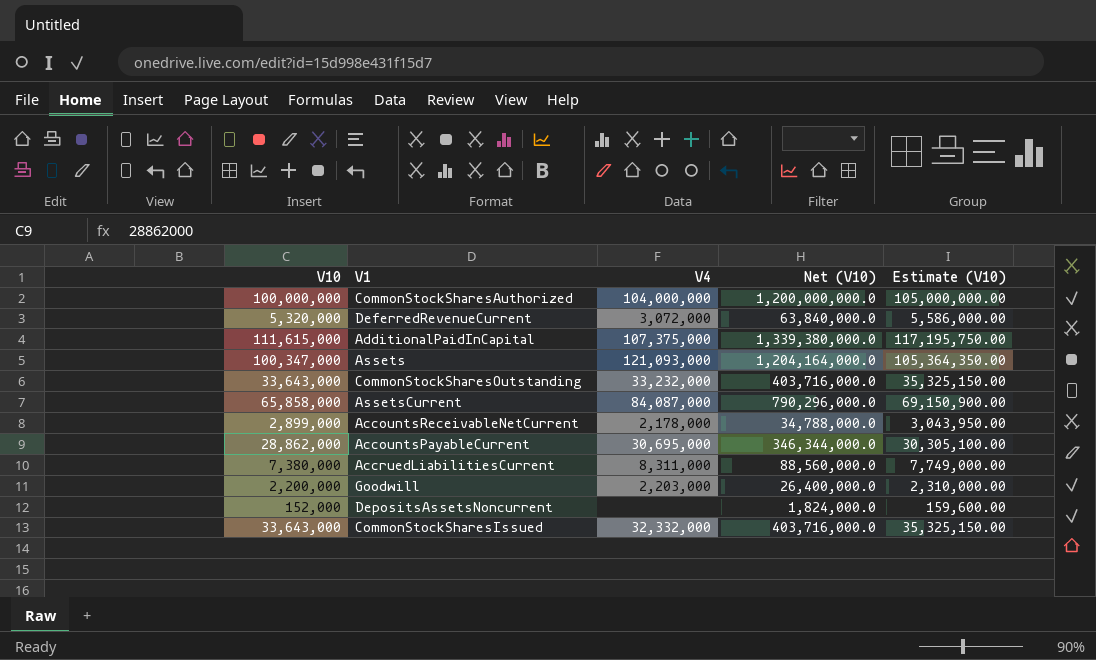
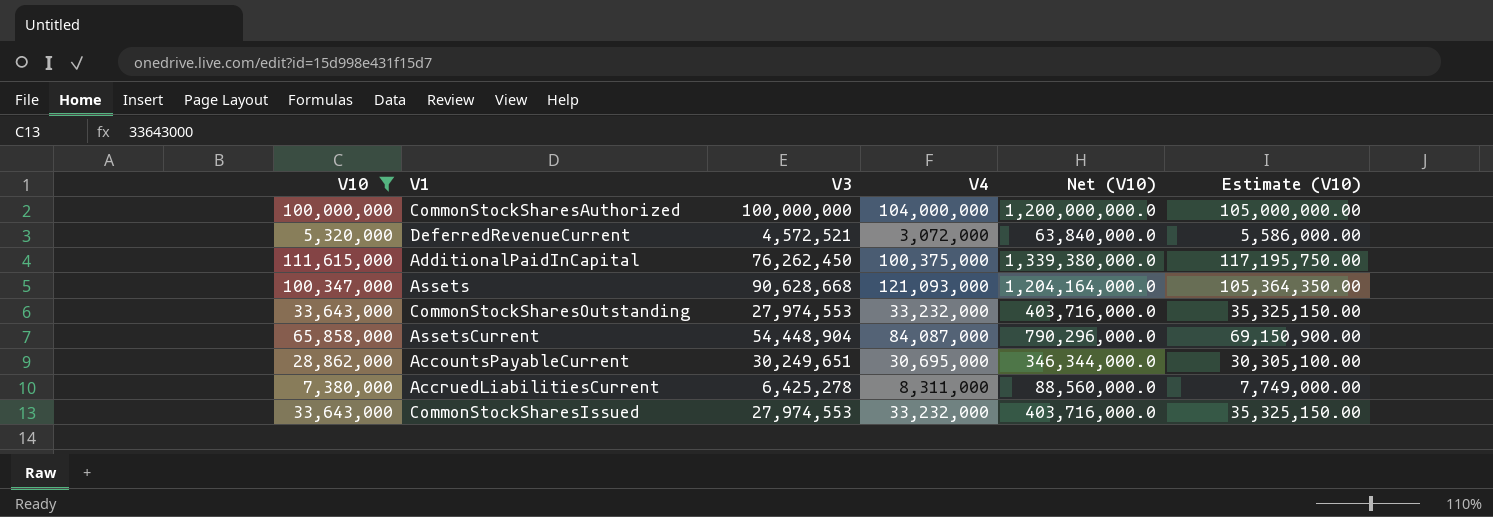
filter: none -> V10 >= 5,320,000
column V3 | position: none -> 3
AdditionalPaidInCapital | V4: 107,375,000 -> 100,375,000
CommonStockSharesIssued | V4: 32,332,000 -> 33,232,000

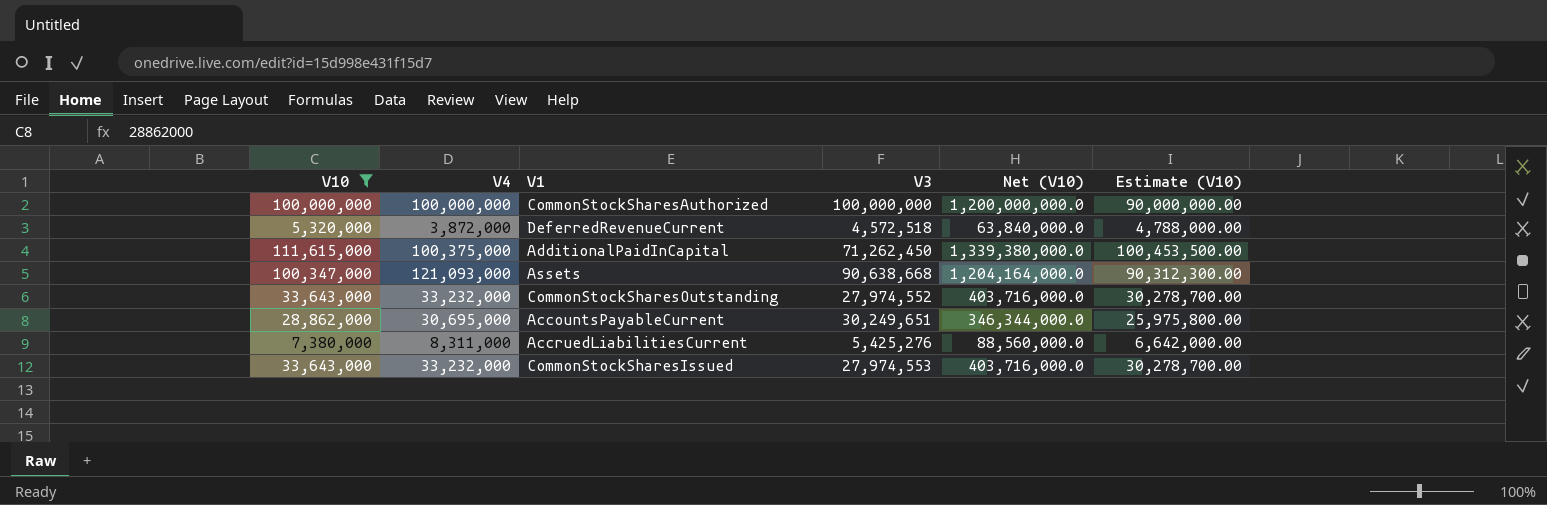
column V4 | position: 4 -> 2
column Estimate (V10) | formula: [V10] * 1.05 -> [V10] * 0.9
row AssetsCurrent: 65,858,000 | 54,448,904 | 84,087,000 | 790,296,000.0 | 69,150,900.00 -> none
CommonStockSharesAuthorized | V4: 104,000,000 -> 100,000,000
DeferredRevenueCurrent | V4: 3,072,000 -> 3,872,000
DeferredRevenueCurrent | V3: 4,572,521 -> 4,572,518
AdditionalPaidInCapital | V3: 76,262,450 -> 71,262,450
Assets | V3: 90,628,668 -> 90,638,668
CommonStockSharesOutstanding | V3: 27,974,553 -> 27,974,552
AccruedLiabilitiesCurrent | V3: 6,425,278 -> 5,425,276

